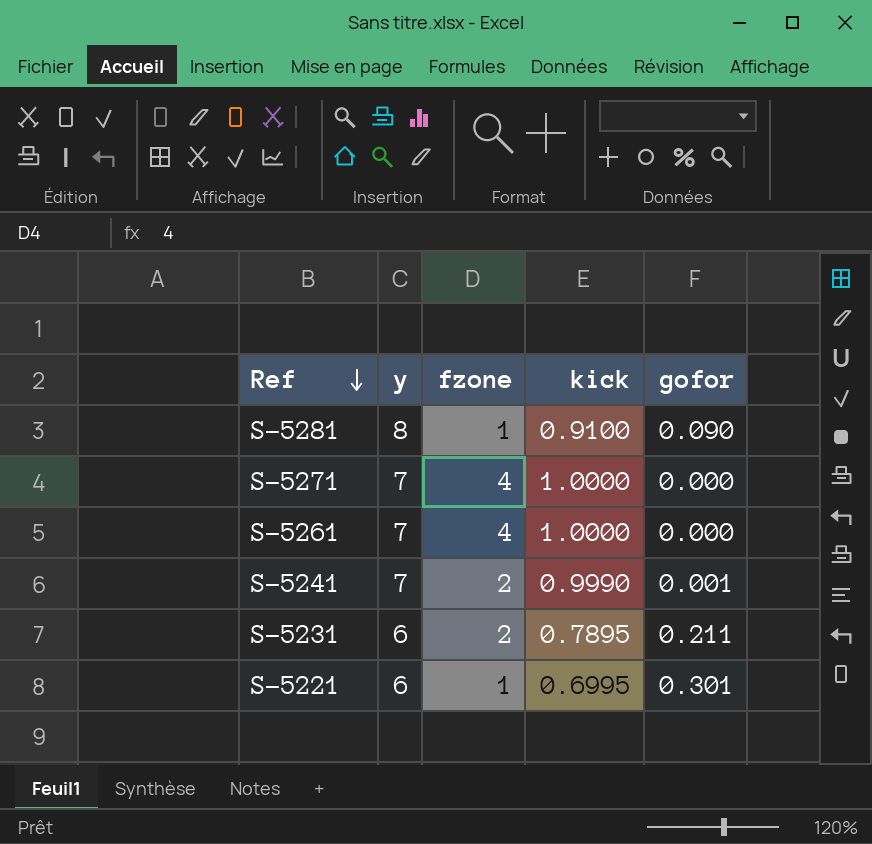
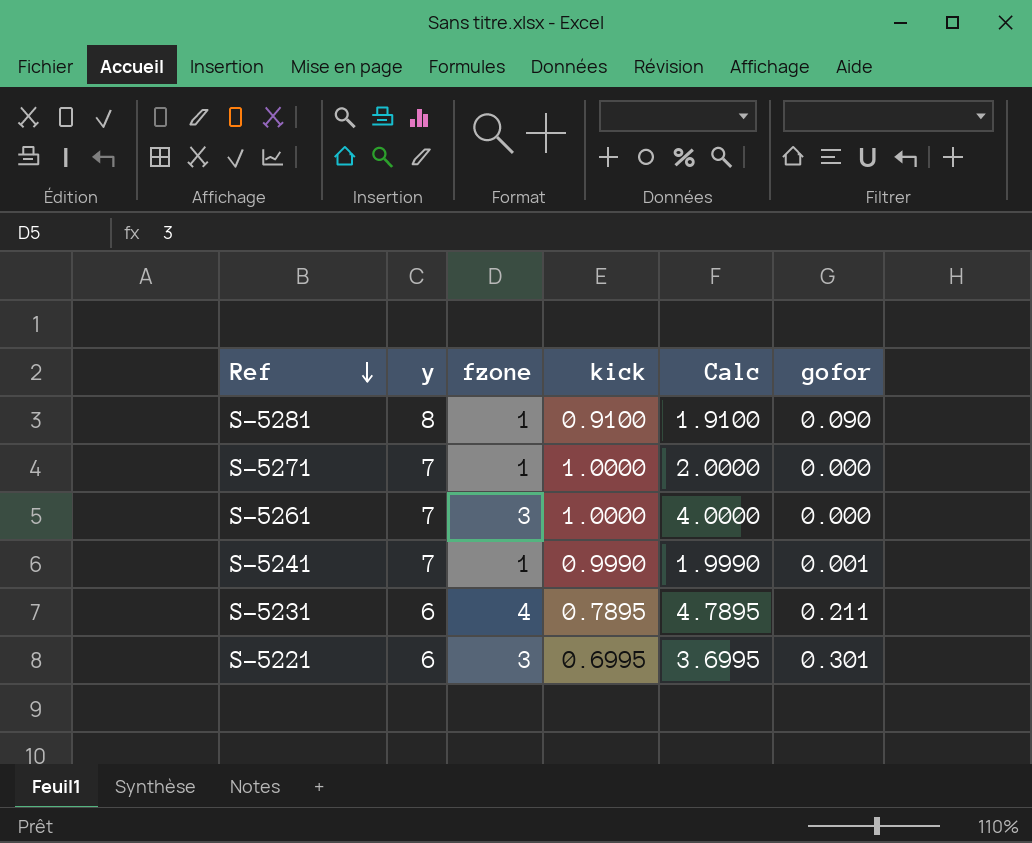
column Calc | formula: none -> [fzone] + [kick]
S-5271 | fzone: 4 -> 1
S-5261 | fzone: 4 -> 3
S-5241 | fzone: 2 -> 1
S-5231 | fzone: 2 -> 4
S-5221 | fzone: 1 -> 3

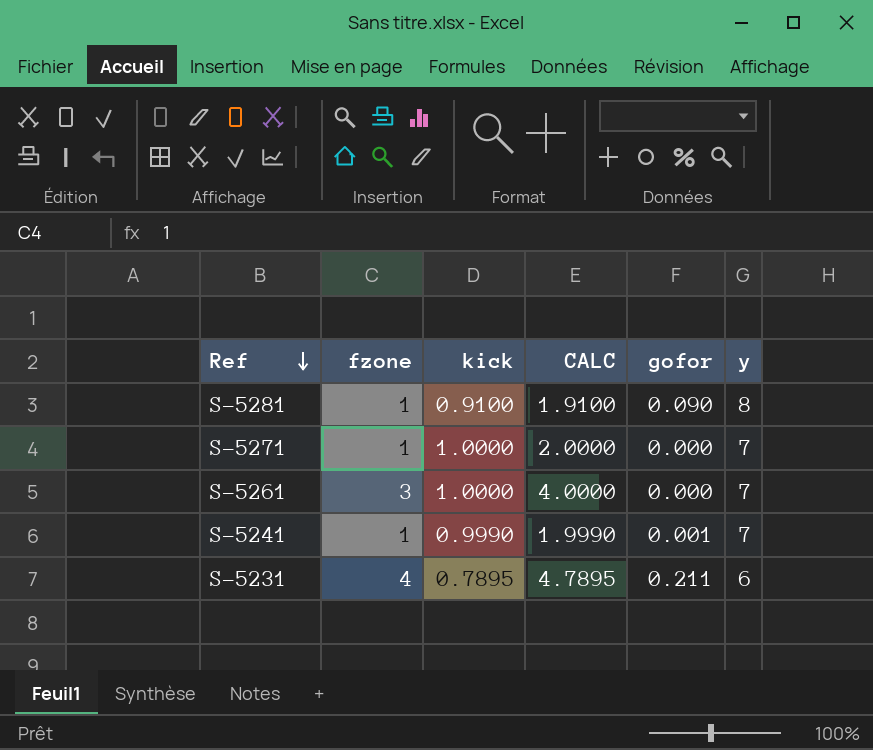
column name: Calc -> CALC
column y | position: 2 -> 6
row S-5221: 6 | 3 | 0.6995 | 3.6995 | 0.301 -> none

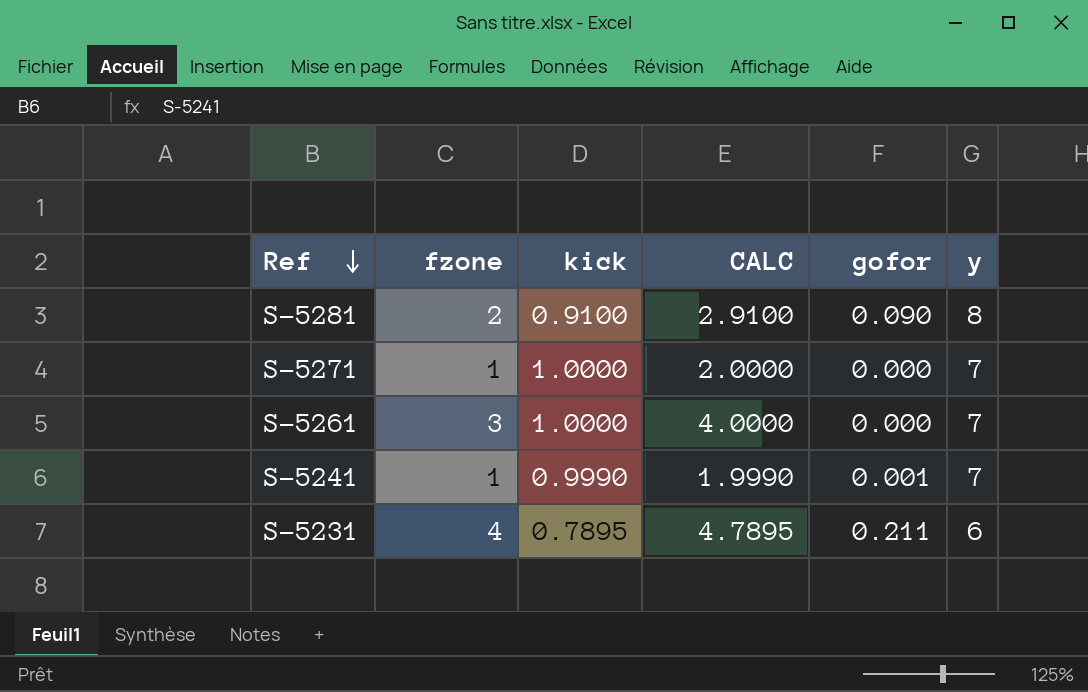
S-5281 | fzone: 1 -> 2
S-5281 | CALC: 1.9100 -> 2.9100

